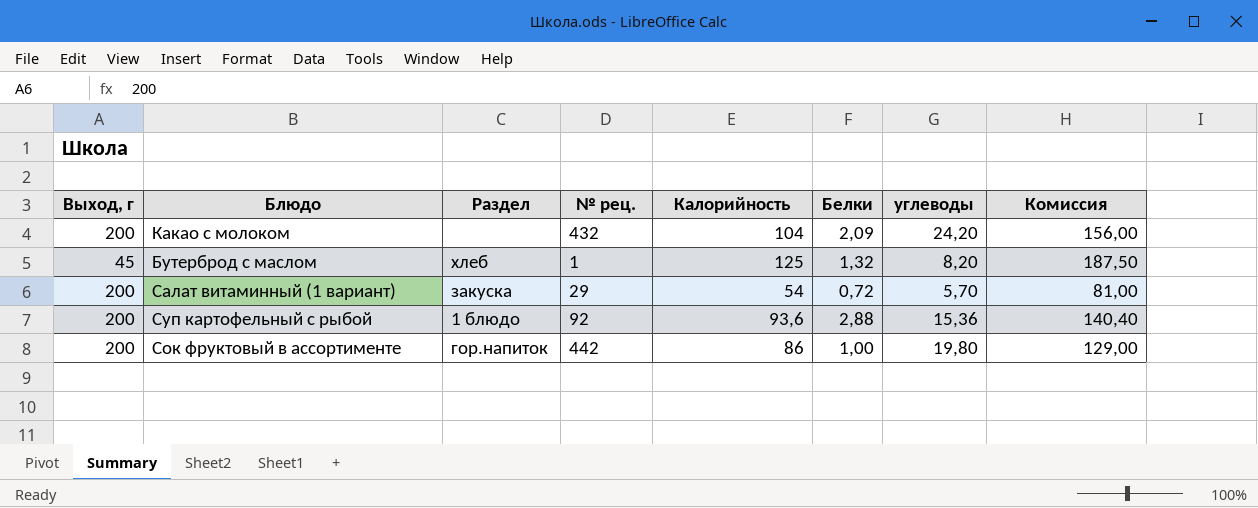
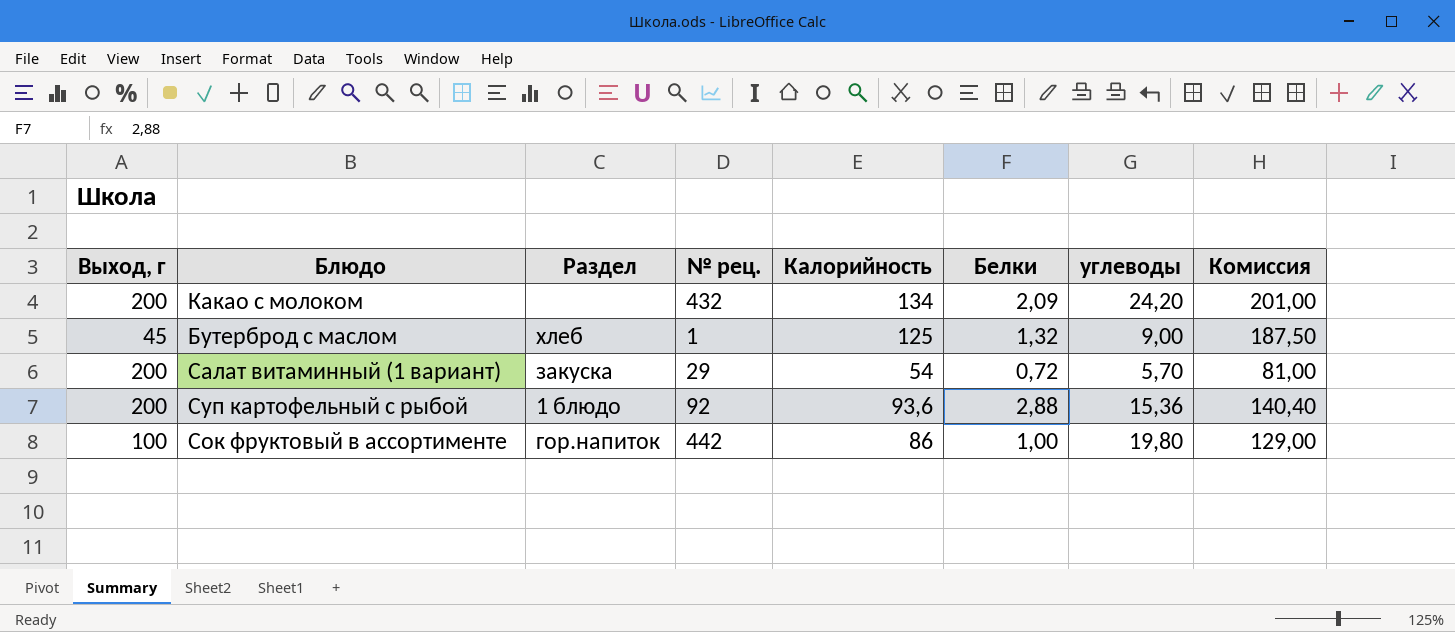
Какао с молоком | Калорийность: 104 -> 134
Какао с молоком | Комиссия: 156,00 -> 201,00
Бутерброд с маслом | углеводы: 8,20 -> 9,00
Сок фруктовый в ассортименте | Выход, г: 200 -> 100

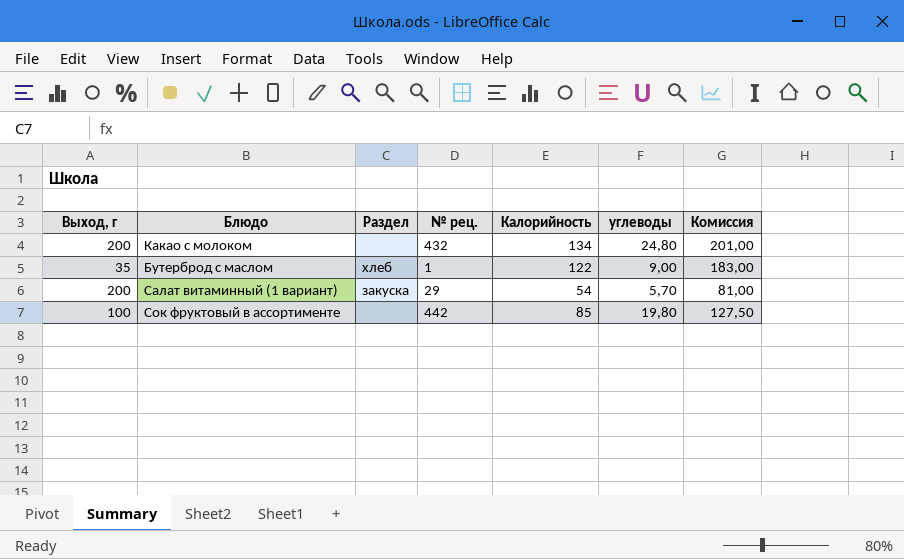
column Белки | position: 6 -> none
row Суп картофельный с рыбой: 200 | 1 блюдо | 92 | 93,6 | 2,88 | 15,36 | 140,40 -> none
Какао с молоком | углеводы: 24,20 -> 24,80
Бутерброд с маслом | Выход, г: 45 -> 35
Бутерброд с маслом | Калорийность: 125 -> 122
Бутерброд с маслом | Комиссия: 187,50 -> 183,00
Сок фруктовый в ассортименте | Раздел: гор.напиток -> none
Сок фруктовый в ассортименте | Калорийность: 86 -> 85
Сок фруктовый в ассортименте | Комиссия: 129,00 -> 127,50

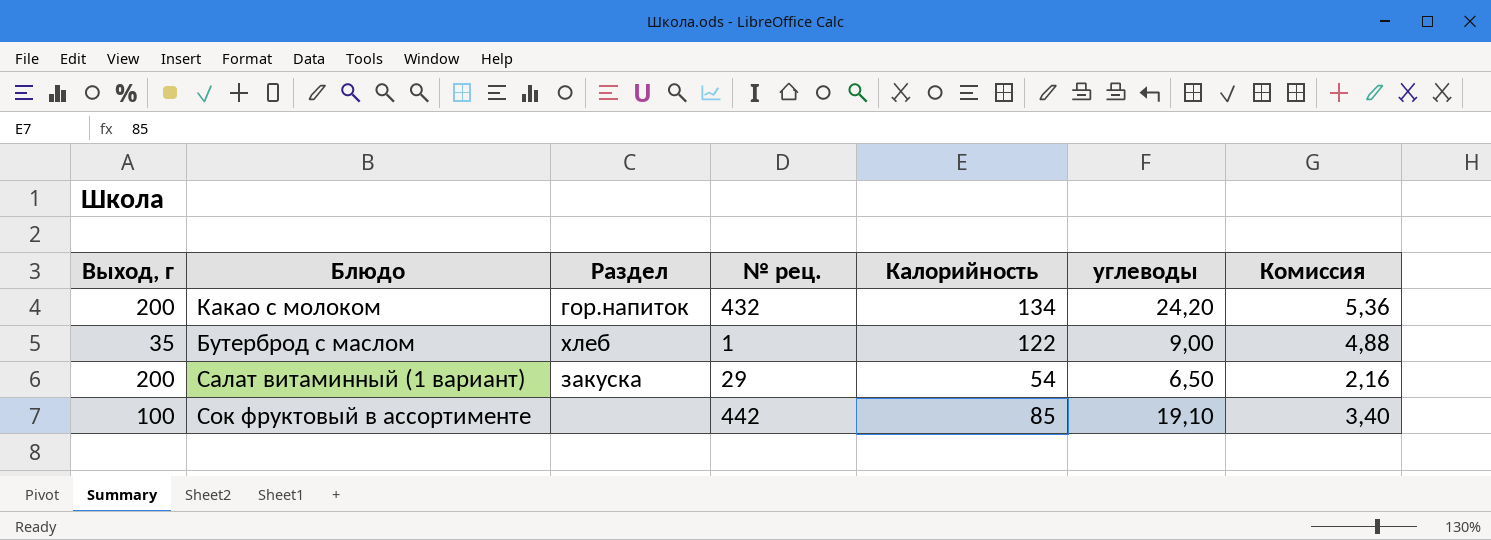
column Комиссия | formula: [Калорийность] * 1,5 -> [Калорийность] * 0,04
Какао с молоком | Раздел: none -> гор.напиток
Какао с молоком | углеводы: 24,80 -> 24,20
Салат витаминный (1 вариант) | углеводы: 5,70 -> 6,50
Сок фруктовый в ассортименте | углеводы: 19,80 -> 19,10

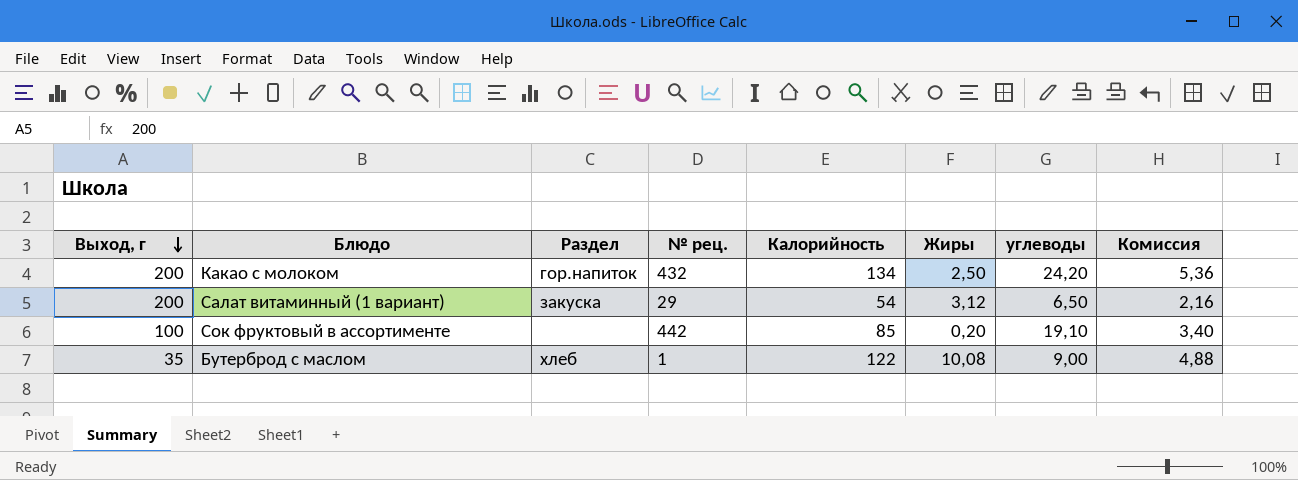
row order: none -> Выход, г descending
column Жиры | position: none -> 6

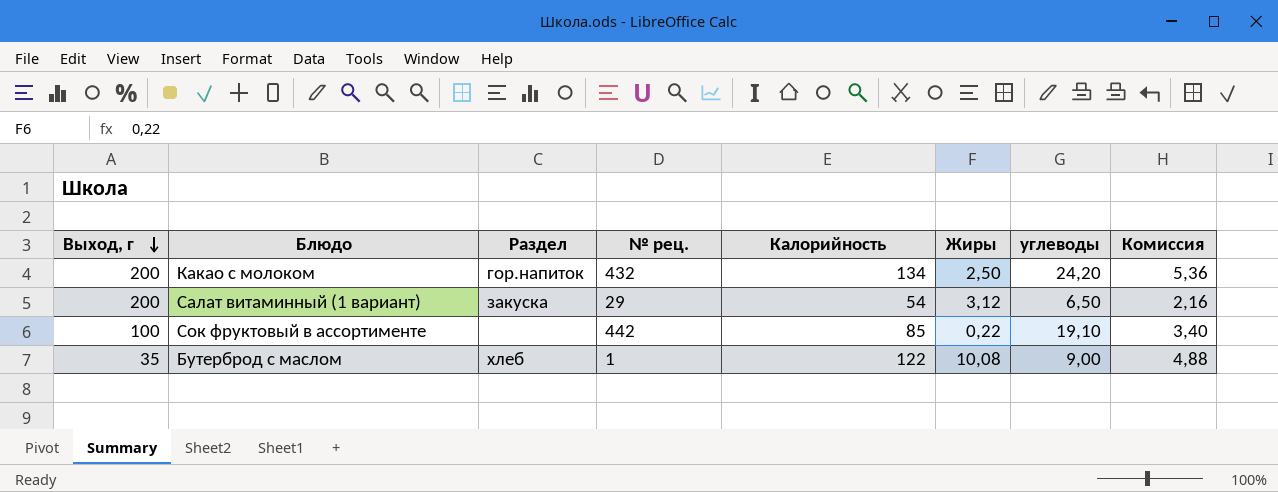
Сок фруктовый в ассортименте | Жиры: 0,20 -> 0,22

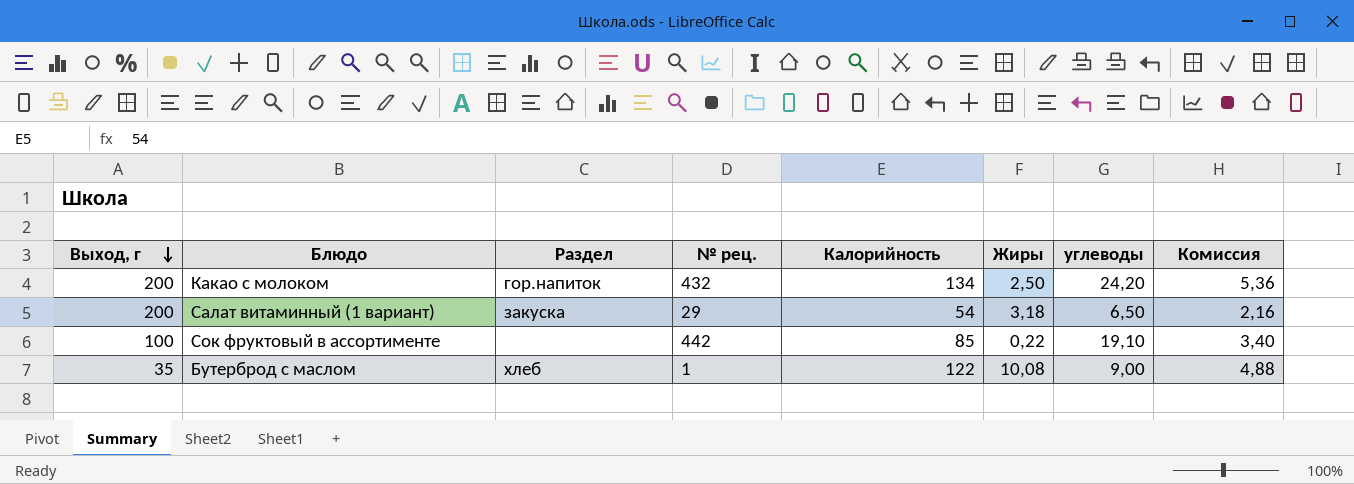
Салат витаминный (1 вариант) | Жиры: 3,12 -> 3,18

